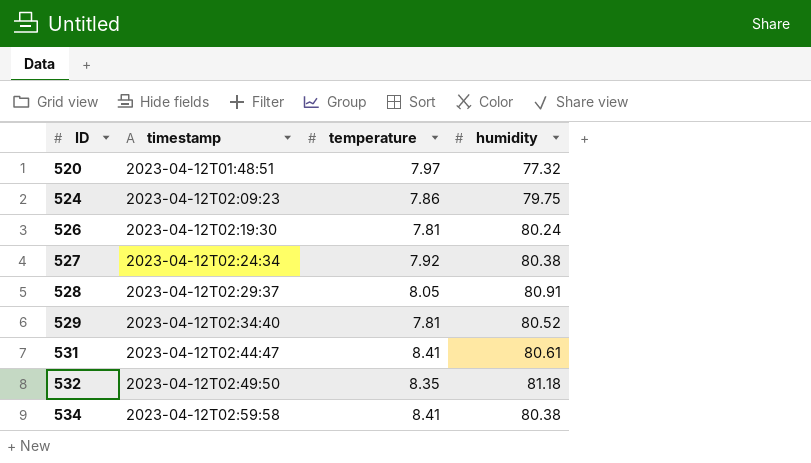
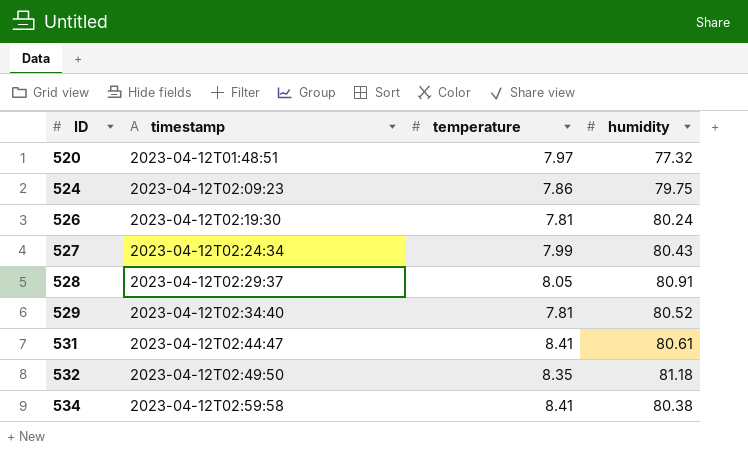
527 | temperature: 7.92 -> 7.99
527 | humidity: 80.38 -> 80.43

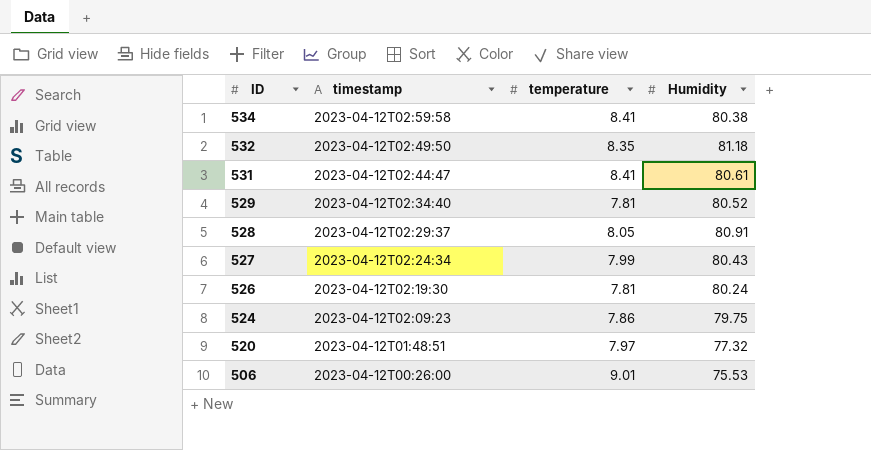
row order: ID ascending -> ID descending
column name: humidity -> Humidity
row 506: none -> 2023-04-12T00:26:00 | 9.01 | 75.53

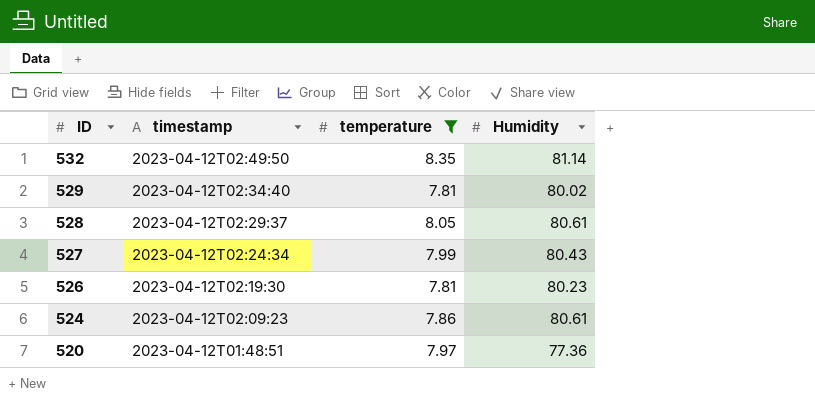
filter: none -> temperature <= 8.35
532 | Humidity: 81.18 -> 81.14
529 | Humidity: 80.52 -> 80.02
528 | Humidity: 80.91 -> 80.61
526 | Humidity: 80.24 -> 80.23
524 | Humidity: 79.75 -> 80.61
520 | Humidity: 77.32 -> 77.36

